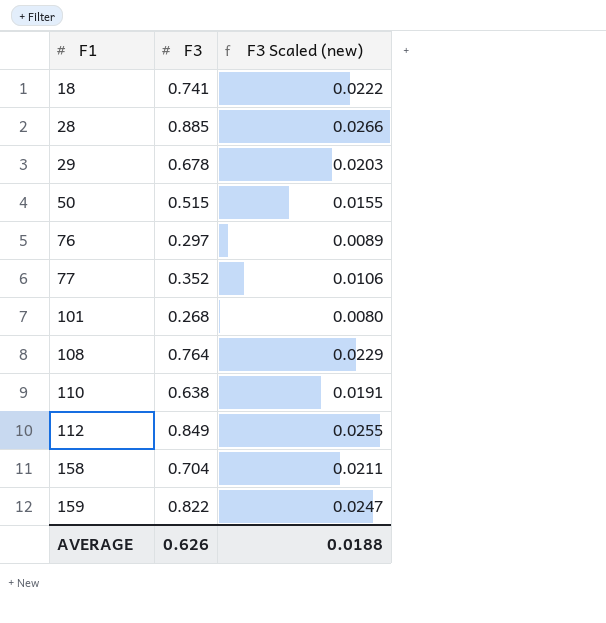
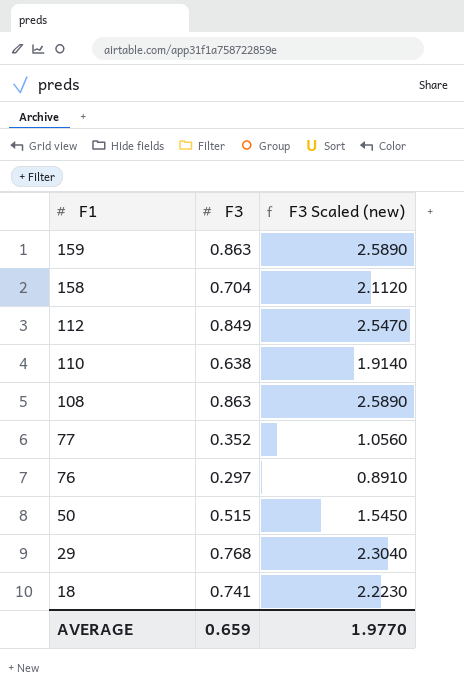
row order: F1 ascending -> F1 descending
column F3 Scaled (new) | formula: [F3] * 0.03 -> [F3] * 3
row 28: 0.885 | 0.0266 -> none
row 101: 0.268 | 0.0080 -> none
159 | F3: 0.822 -> 0.863
108 | F3: 0.764 -> 0.863
29 | F3: 0.678 -> 0.768
AVERAGE | F3: 0.626 -> 0.659
AVERAGE | F3 Scaled (new): 0.0188 -> 1.9770

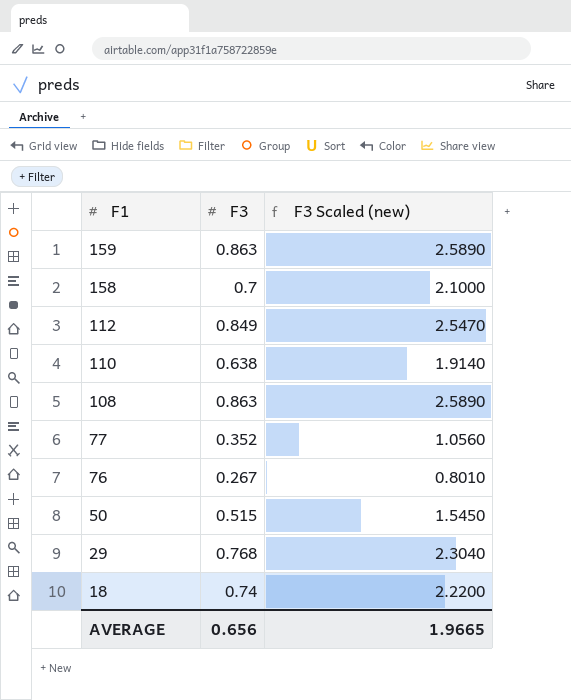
158 | F3: 0.704 -> 0.7
158 | F3 Scaled (new): 2.1120 -> 2.1000
76 | F3: 0.297 -> 0.267
76 | F3 Scaled (new): 0.8910 -> 0.8010
18 | F3: 0.741 -> 0.74
18 | F3 Scaled (new): 2.2230 -> 2.2200
AVERAGE | F3: 0.659 -> 0.656
AVERAGE | F3 Scaled (new): 1.9770 -> 1.9665

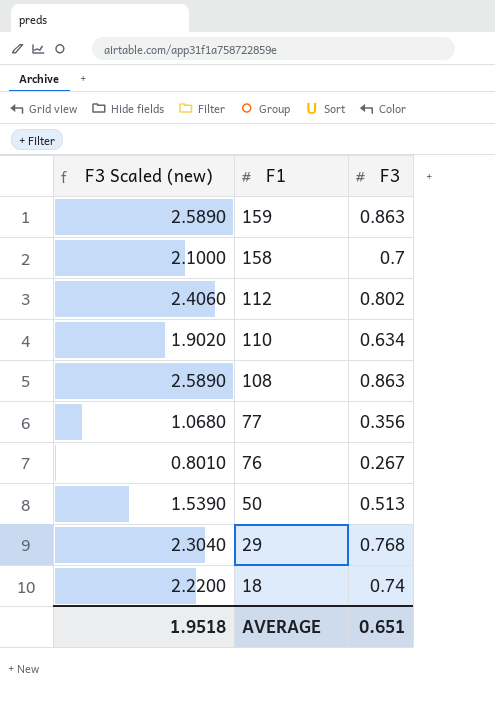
column F3 Scaled (new) | position: 3 -> 1
112 | F3 Scaled (new): 2.5470 -> 2.4060
112 | F3: 0.849 -> 0.802
110 | F3 Scaled (new): 1.9140 -> 1.9020
110 | F3: 0.638 -> 0.634
77 | F3 Scaled (new): 1.0560 -> 1.0680
77 | F3: 0.352 -> 0.356
50 | F3 Scaled (new): 1.5450 -> 1.5390
50 | F3: 0.515 -> 0.513
AVERAGE | F3 Scaled (new): 1.9665 -> 1.9518
AVERAGE | F3: 0.656 -> 0.651

